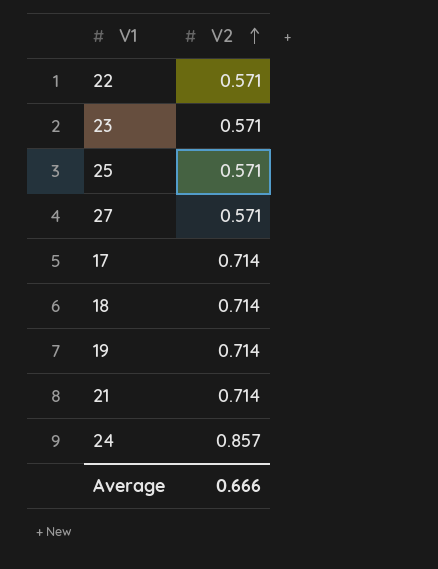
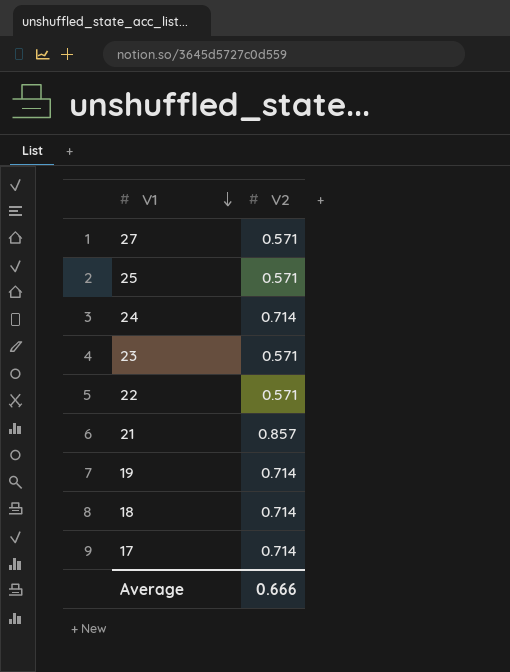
row order: V2 ascending -> V1 descending
24 | V2: 0.857 -> 0.714
21 | V2: 0.714 -> 0.857

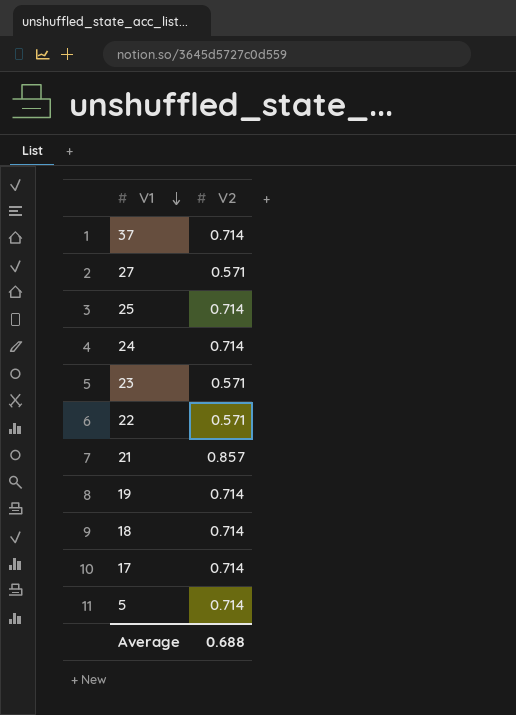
row 37: none -> 0.714
25 | V2: 0.571 -> 0.714
row 5: none -> 0.714
Average | V2: 0.666 -> 0.688

